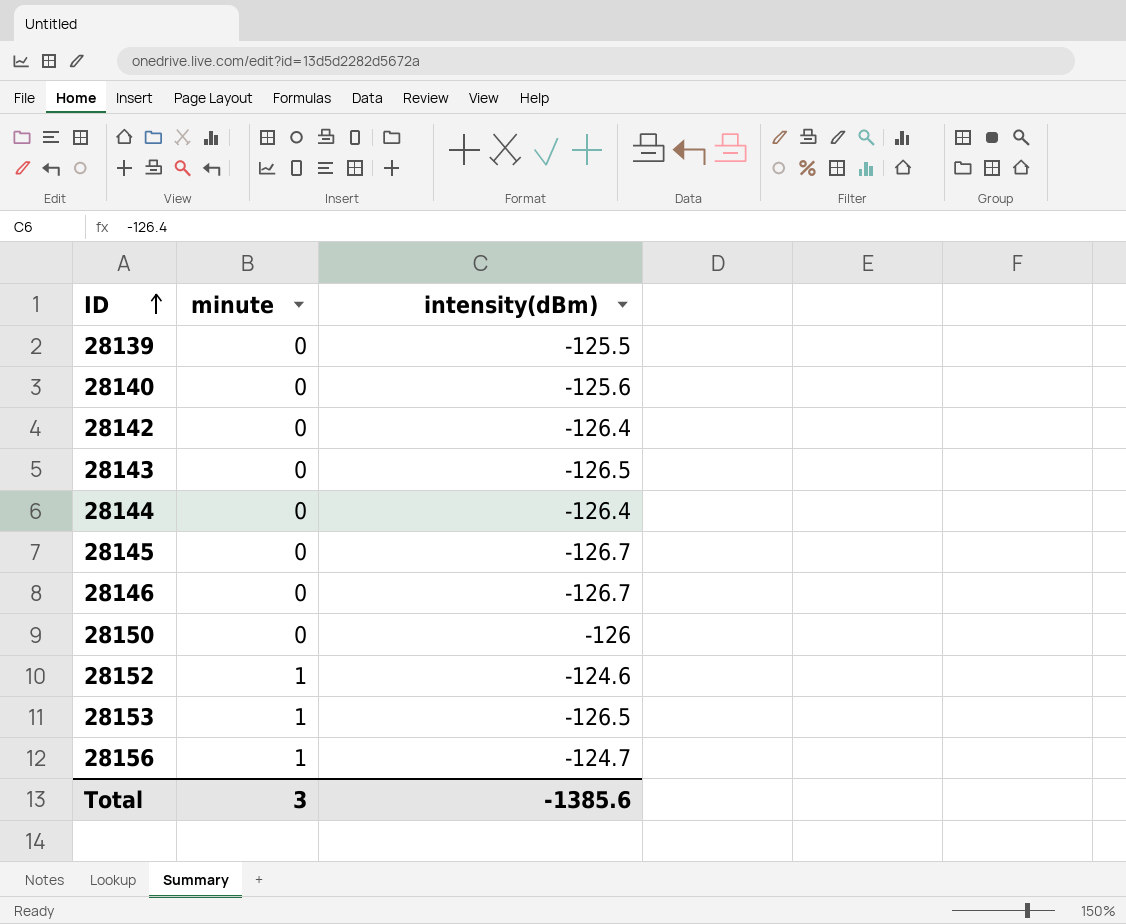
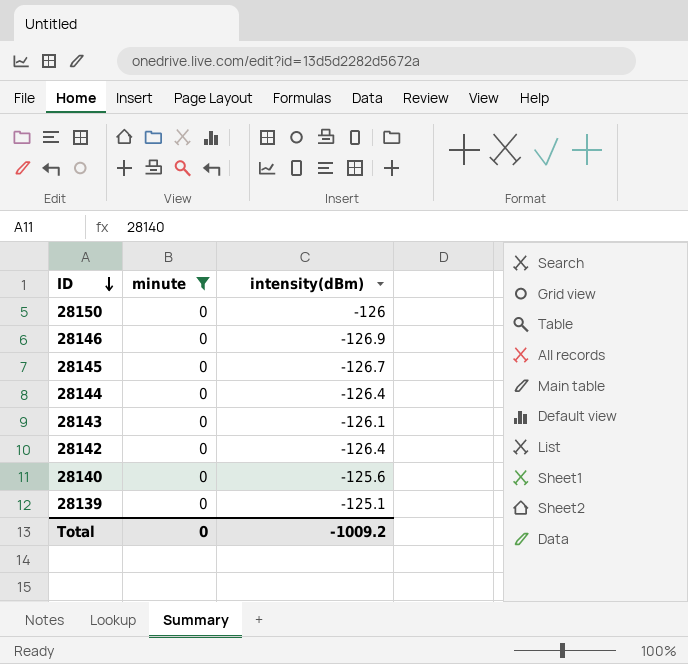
filter: none -> minute = 0
row order: ID ascending -> ID descending
28146 | intensity(dBm): -126.7 -> -126.9
28143 | intensity(dBm): -126.5 -> -126.1
28139 | intensity(dBm): -125.5 -> -125.1
Total | minute: 3 -> 0
Total | intensity(dBm): -1385.6 -> -1009.2

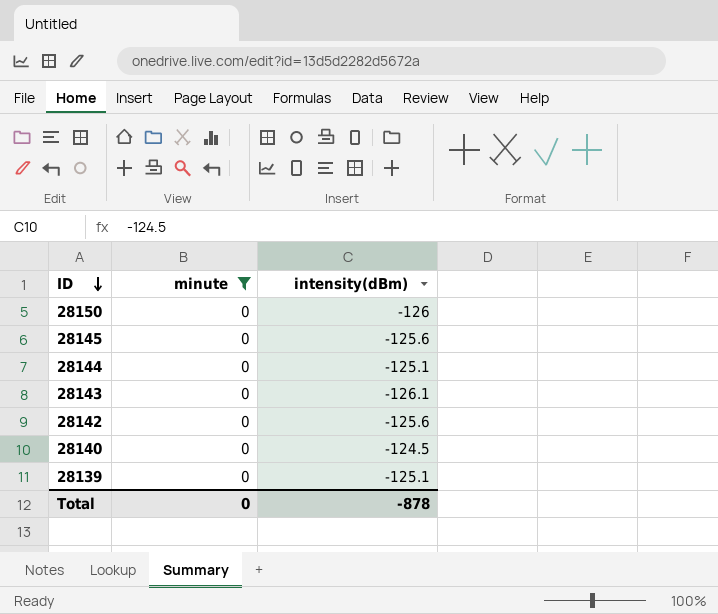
row 28146: 0 | -126.9 -> none
28145 | intensity(dBm): -126.7 -> -125.6
28144 | intensity(dBm): -126.4 -> -125.1
28142 | intensity(dBm): -126.4 -> -125.6
28140 | intensity(dBm): -125.6 -> -124.5
Total | intensity(dBm): -1009.2 -> -878

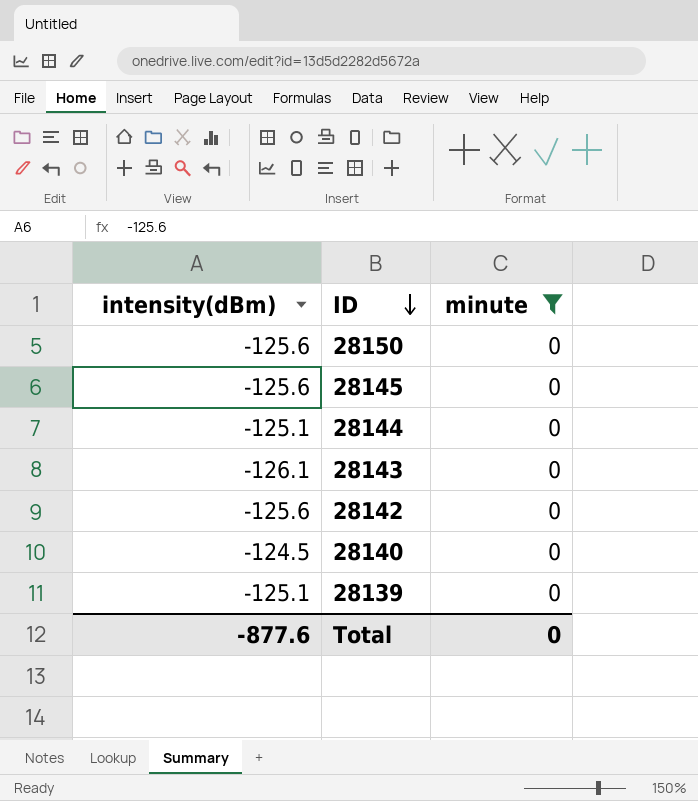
column intensity(dBm) | position: 3 -> 1
28150 | intensity(dBm): -126 -> -125.6
Total | intensity(dBm): -878 -> -877.6

